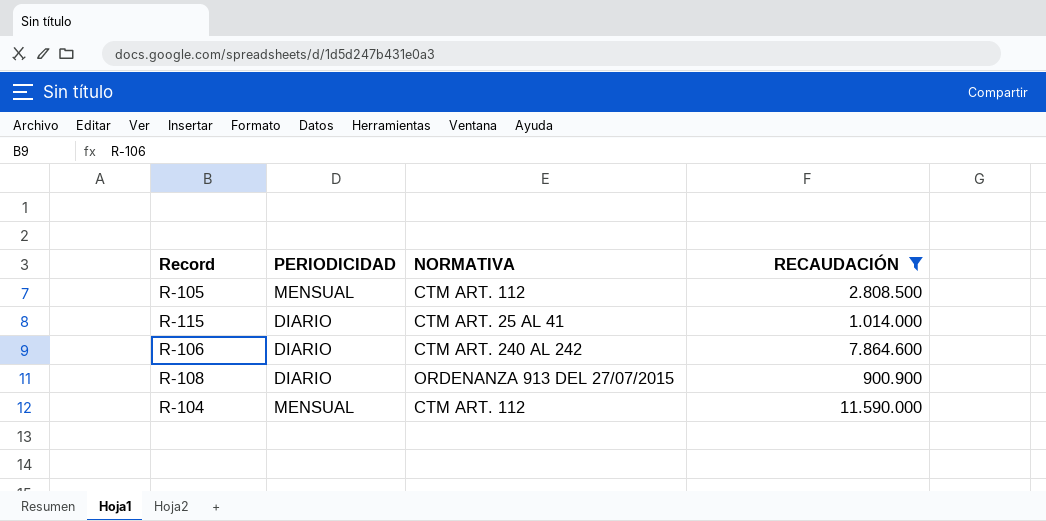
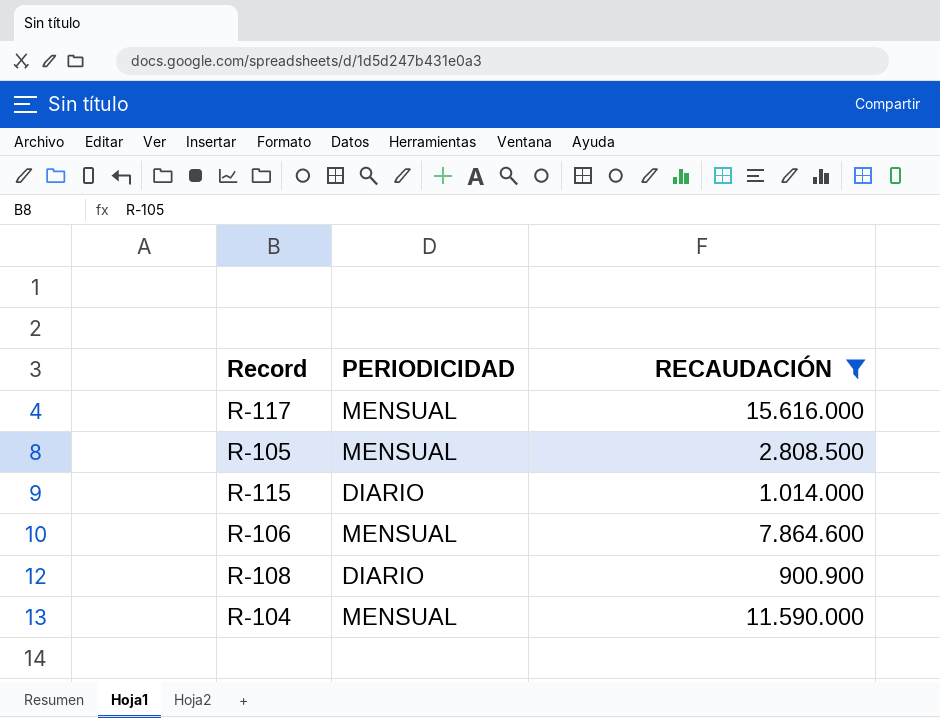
column NORMATIVA | position: 3 -> none
row R-117: none -> MENSUAL | 15.616.000
R-106 | PERIODICIDAD: DIARIO -> MENSUAL

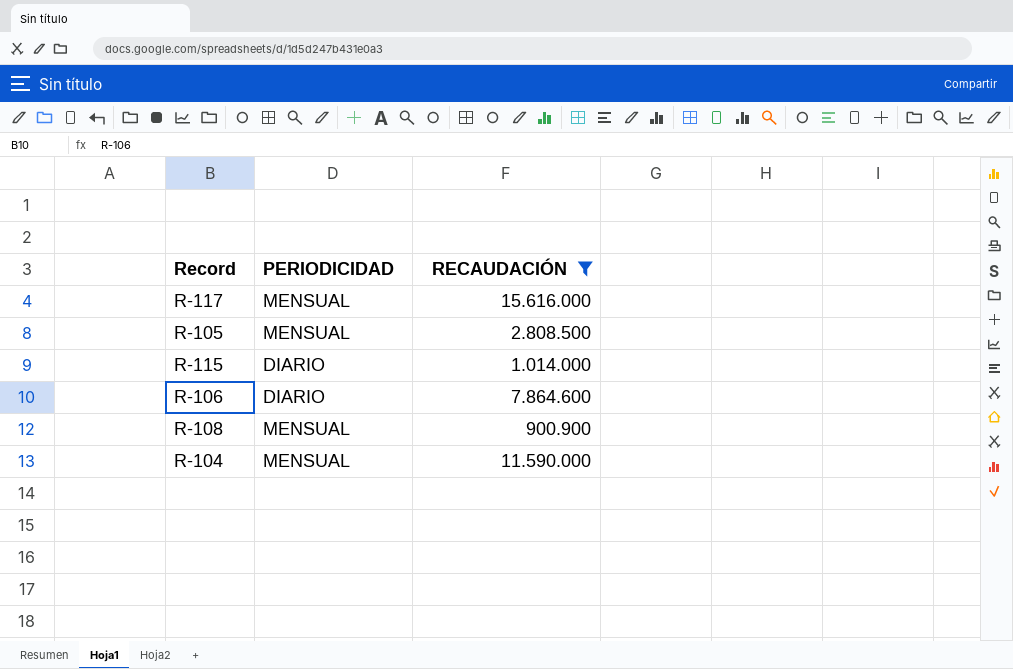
R-106 | PERIODICIDAD: MENSUAL -> DIARIO
R-108 | PERIODICIDAD: DIARIO -> MENSUAL

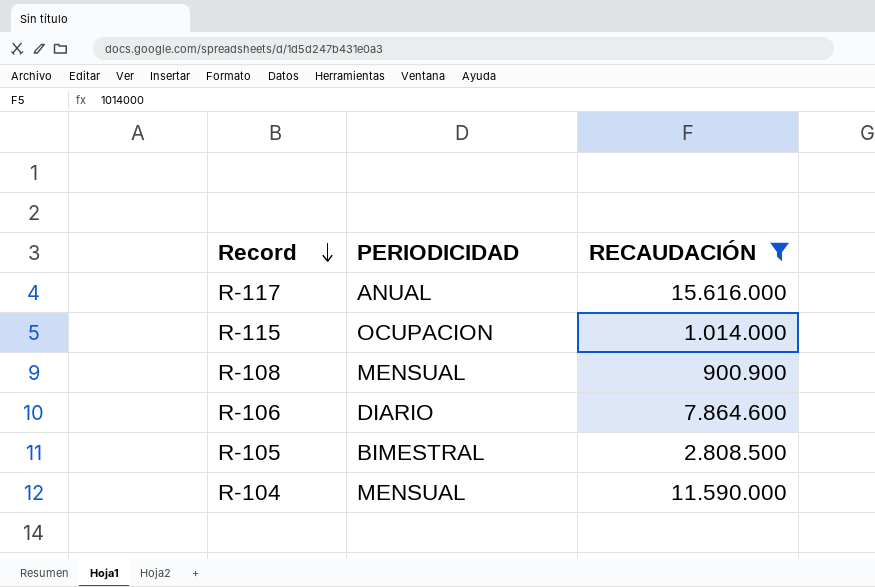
row order: none -> Record descending
R-117 | PERIODICIDAD: MENSUAL -> ANUAL
R-115 | PERIODICIDAD: DIARIO -> OCUPACION
R-105 | PERIODICIDAD: MENSUAL -> BIMESTRAL

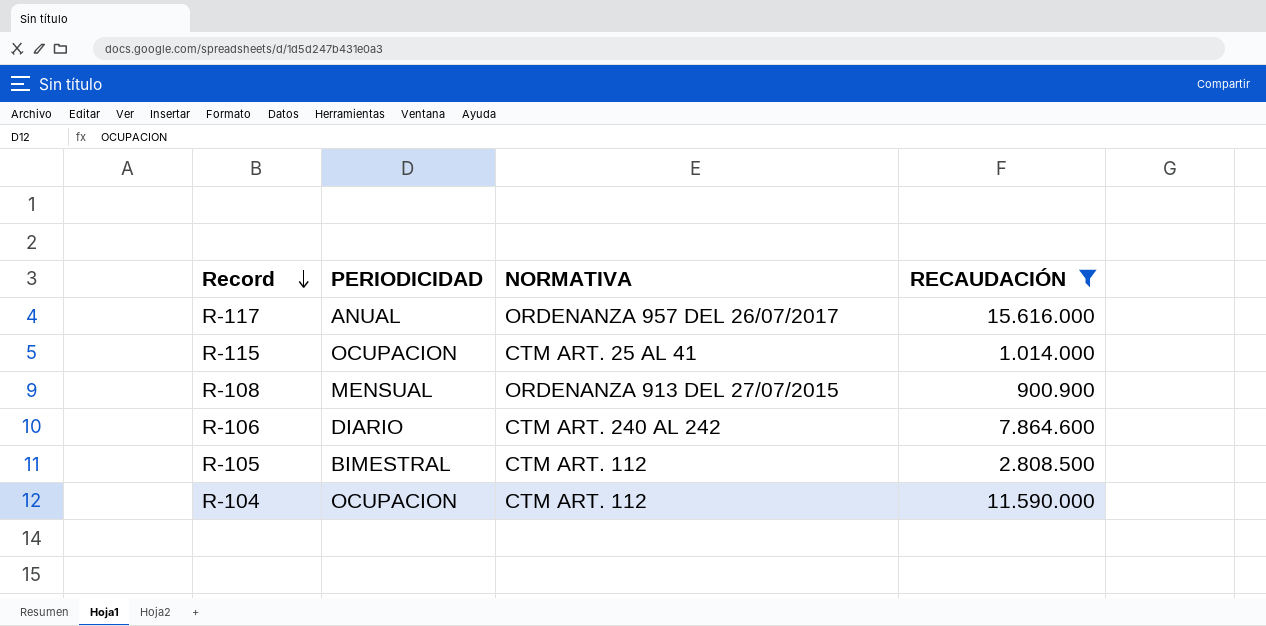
column NORMATIVA | position: none -> 3
R-104 | PERIODICIDAD: MENSUAL -> OCUPACION

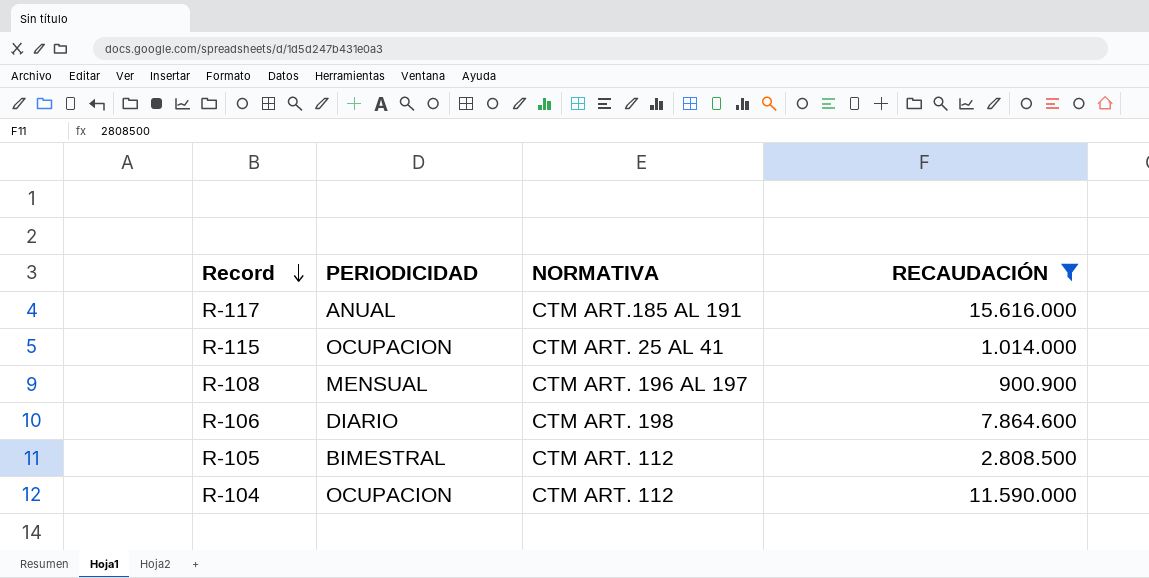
R-117 | NORMATIVA: ORDENANZA 957 DEL 26/07/2017 -> CTM ART.185 AL 191
R-108 | NORMATIVA: ORDENANZA 913 DEL 27/07/2015 -> CTM ART. 196 AL 197
R-106 | NORMATIVA: CTM ART. 240 AL 242 -> CTM ART. 198

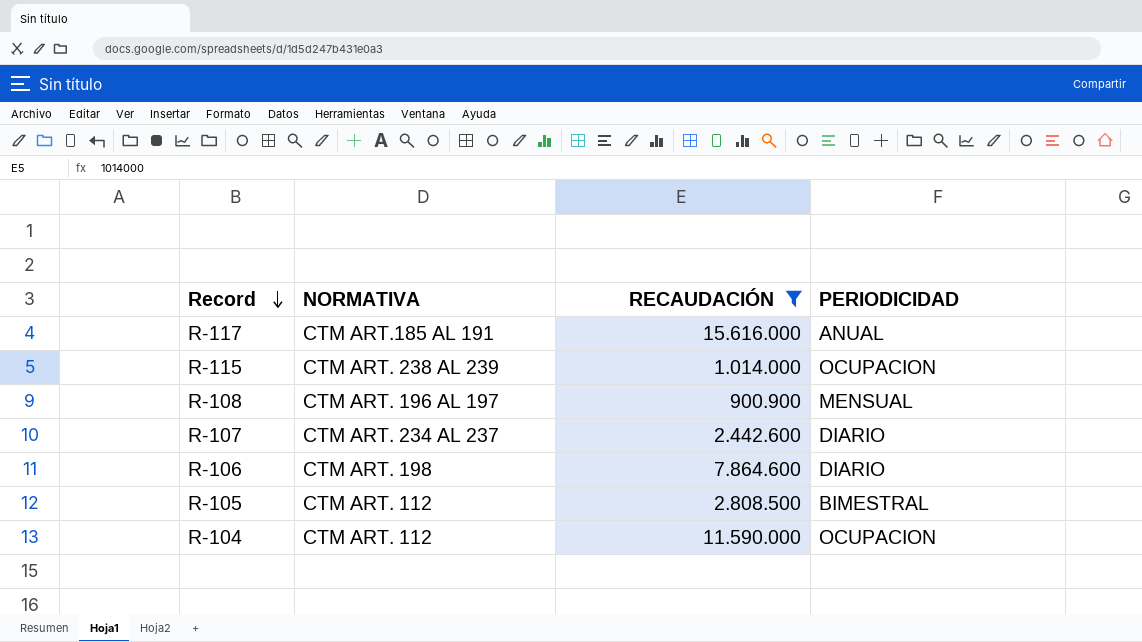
column PERIODICIDAD | position: 2 -> 4
R-115 | NORMATIVA: CTM ART. 25 AL 41 -> CTM ART. 238 AL 239
row R-107: none -> CTM ART. 234 AL 237 | 2.442.600 | DIARIO

